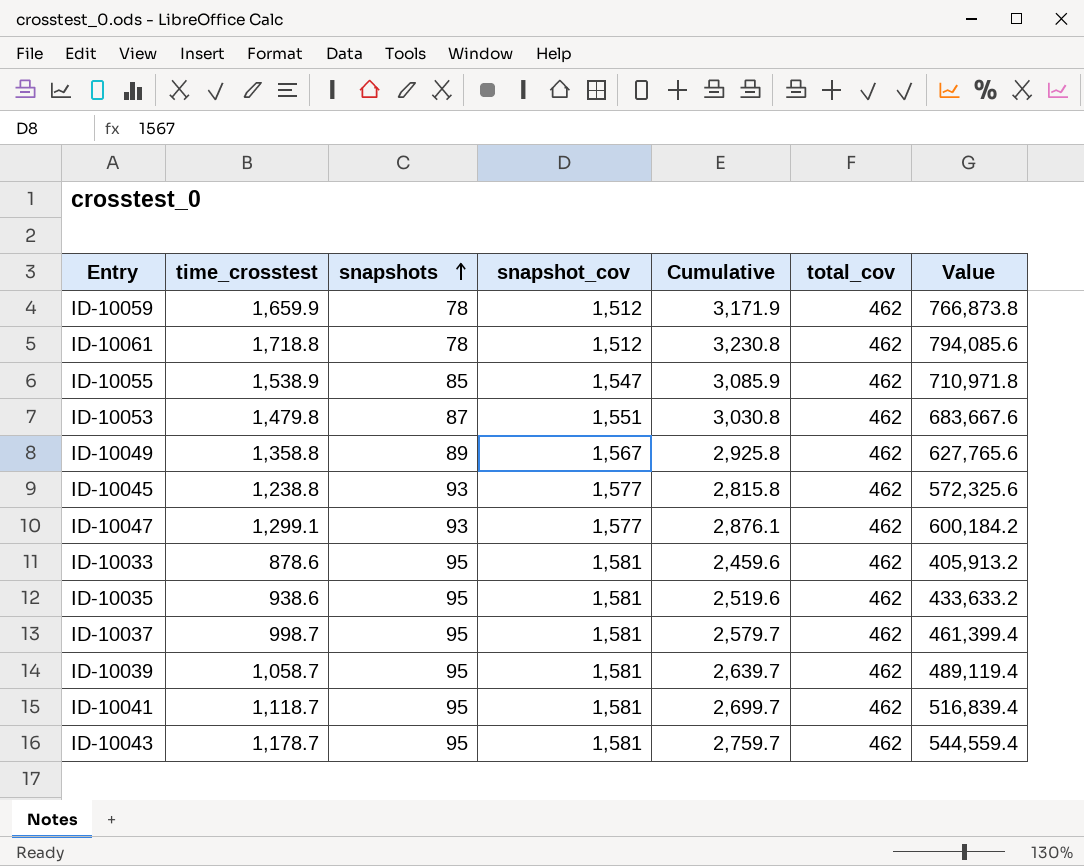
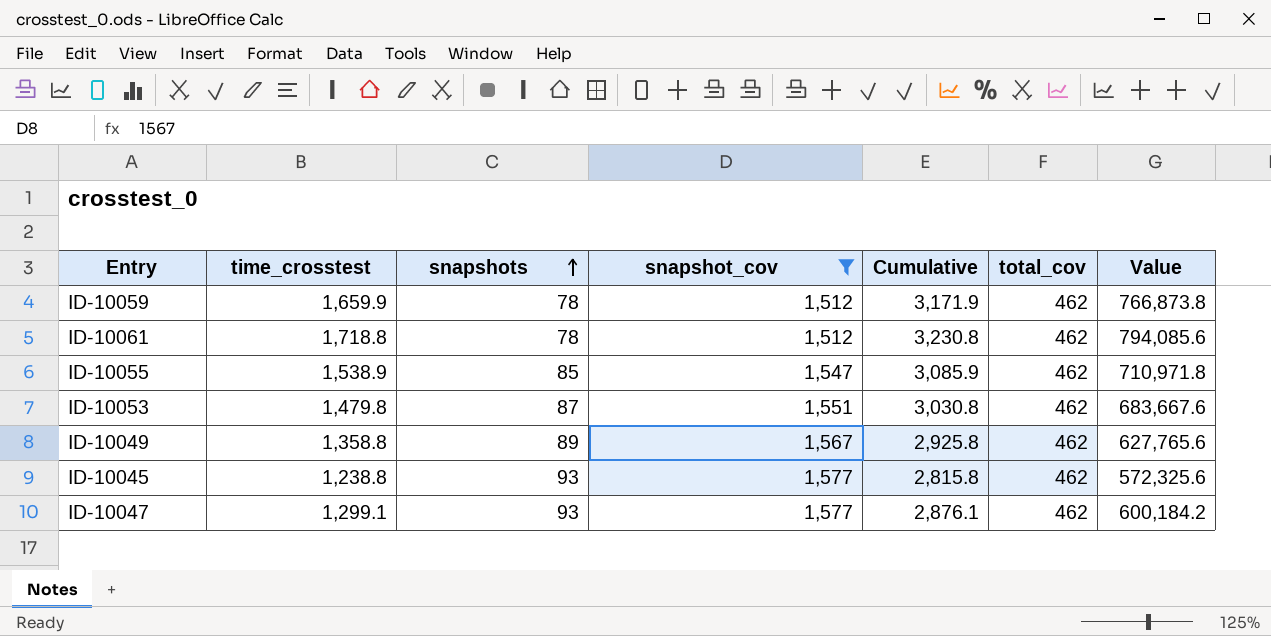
filter: none -> snapshot_cov != 1,581

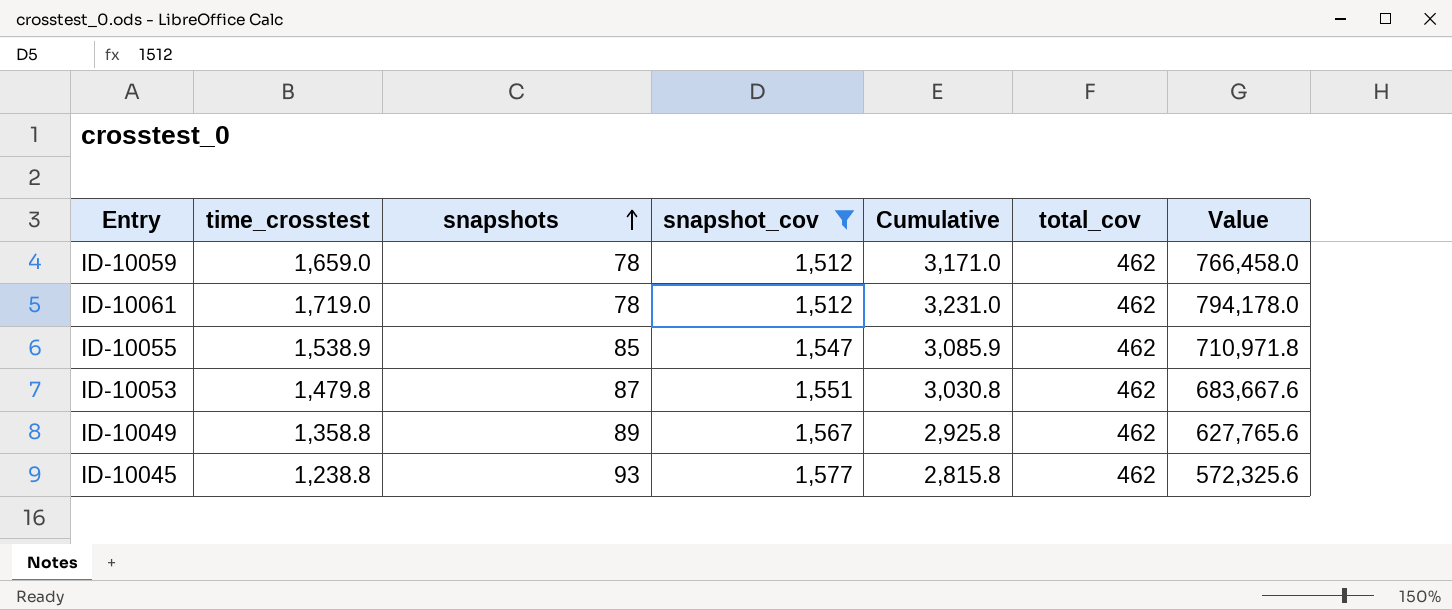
row ID-10047: 1,299.1 | 93 | 1,577 | 2,876.1 | 462 | 600,184.2 -> none
ID-10059 | time_crosstest: 1,659.9 -> 1,659.0
ID-10059 | Cumulative: 3,171.9 -> 3,171.0
ID-10059 | Value: 766,873.8 -> 766,458.0
ID-10061 | time_crosstest: 1,718.8 -> 1,719.0
ID-10061 | Cumulative: 3,230.8 -> 3,231.0
ID-10061 | Value: 794,085.6 -> 794,178.0

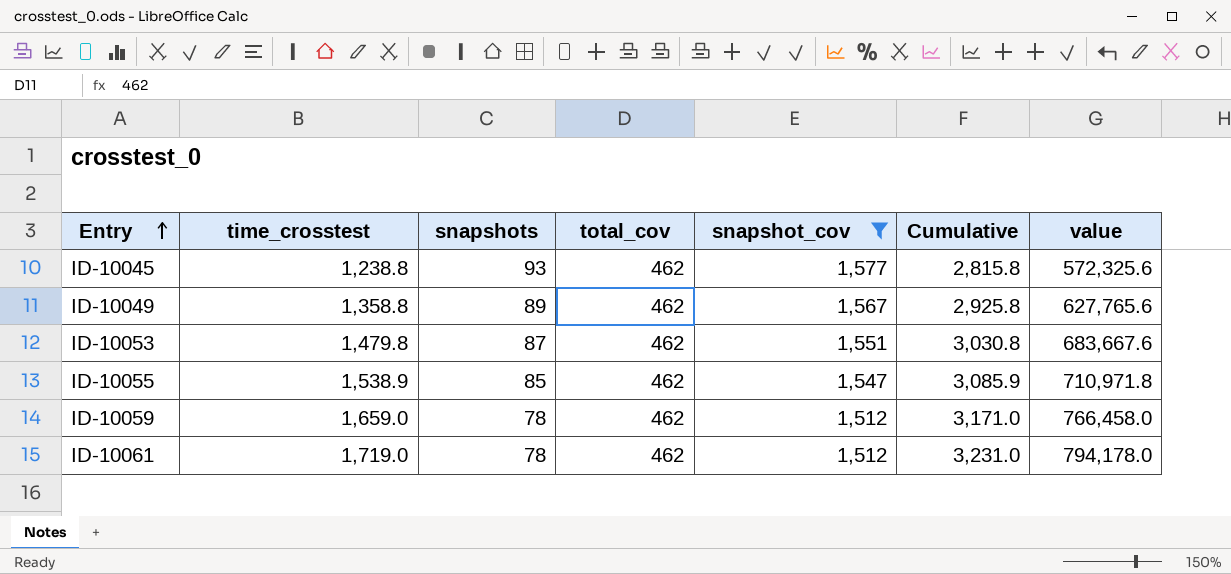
row order: snapshots ascending -> Entry ascending
column total_cov | position: 6 -> 4
column name: Value -> value

